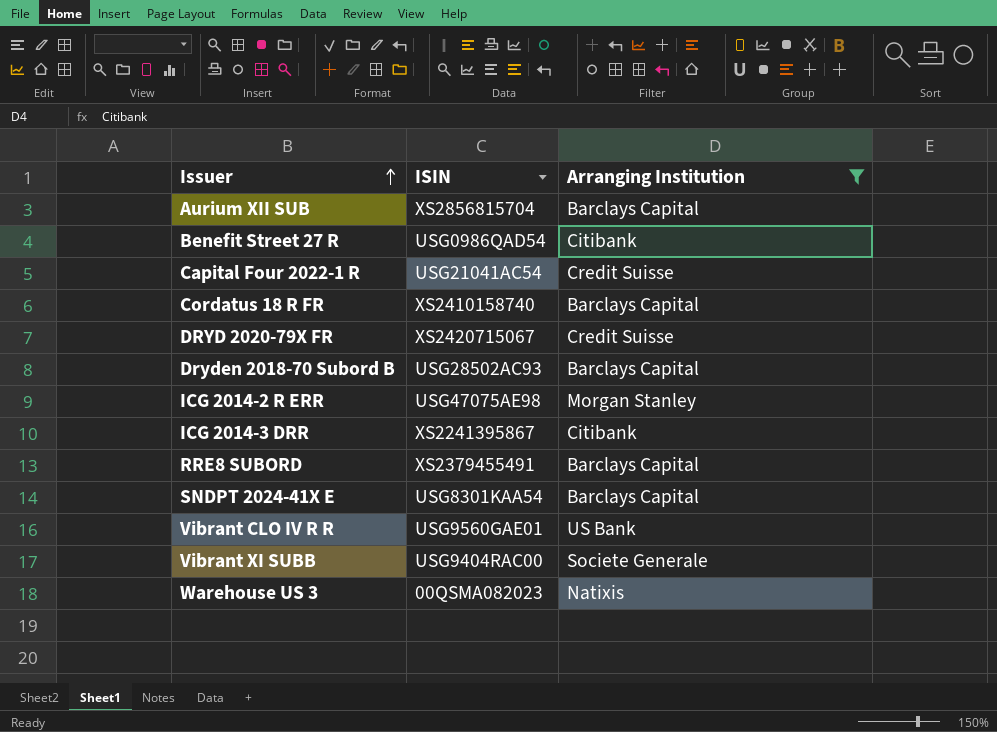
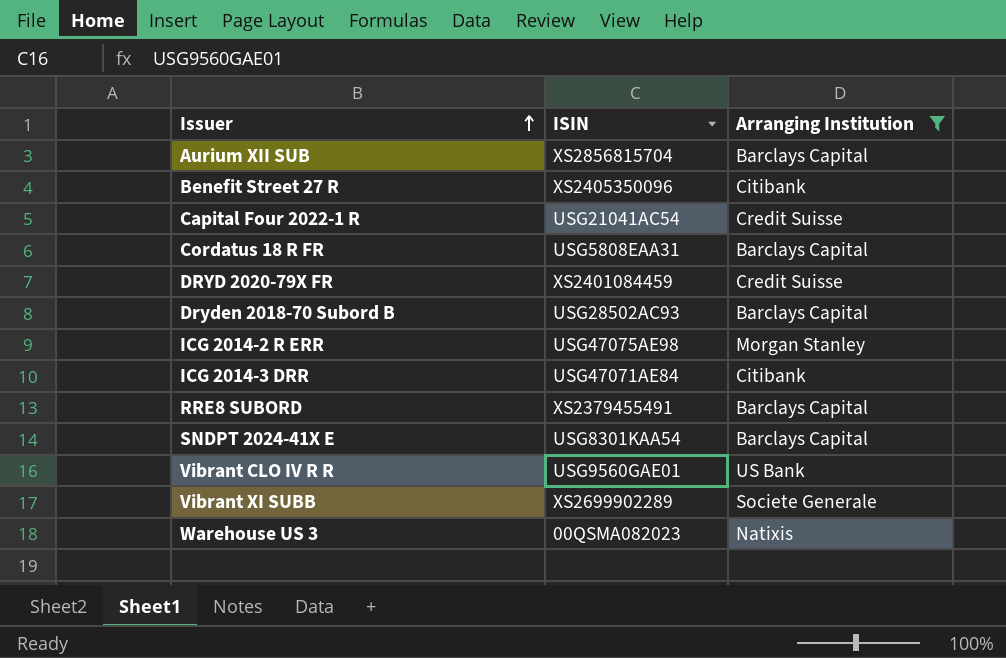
Benefit Street 27 R | ISIN: USG0986QAD54 -> XS2405350096
Cordatus 18 R FR | ISIN: XS2410158740 -> USG5808EAA31
DRYD 2020-79X FR | ISIN: XS2420715067 -> XS2401084459
ICG 2014-3 DRR | ISIN: XS2241395867 -> USG47071AE84
Vibrant XI SUBB | ISIN: USG9404RAC00 -> XS2699902289

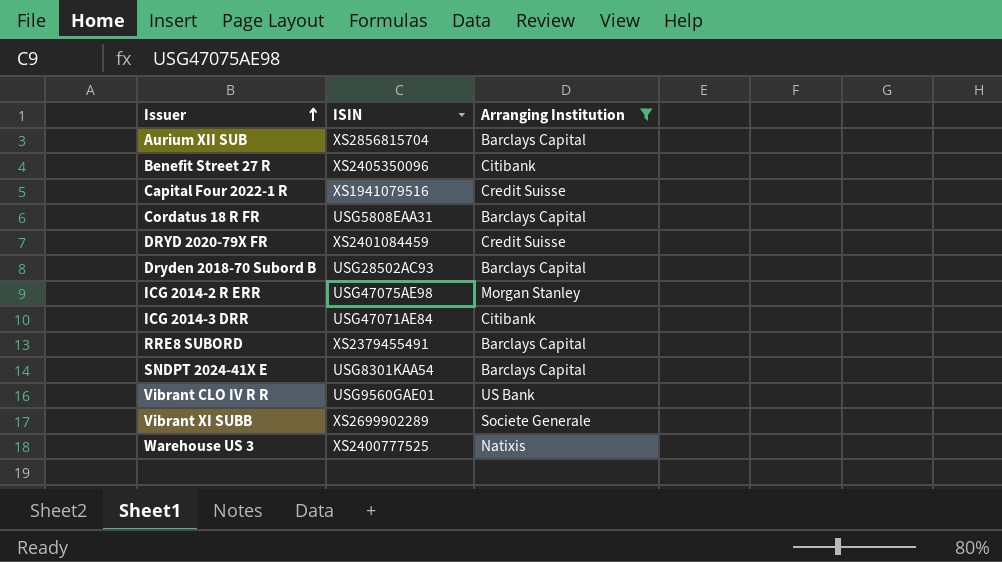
Capital Four 2022-1 R | ISIN: USG21041AC54 -> XS1941079516
Warehouse US 3 | ISIN: 00QSMA082023 -> XS2400777525

